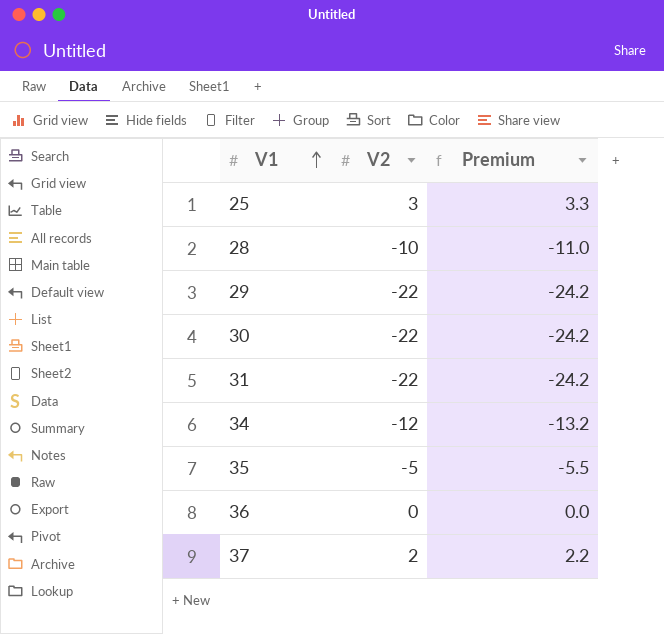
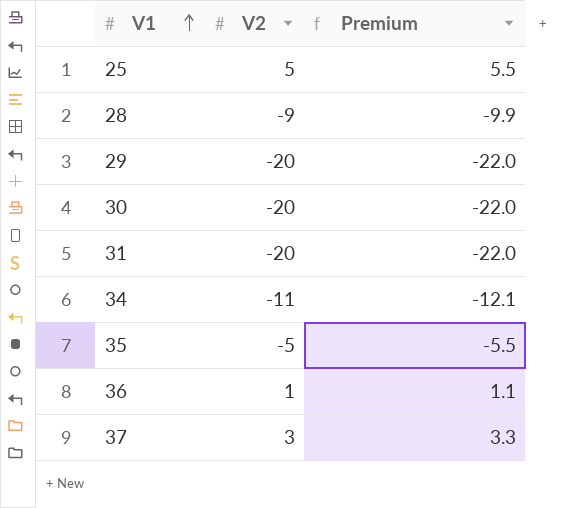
25 | V2: 3 -> 5
25 | Premium: 3.3 -> 5.5
28 | V2: -10 -> -9
28 | Premium: -11.0 -> -9.9
29 | V2: -22 -> -20
29 | Premium: -24.2 -> -22.0
30 | V2: -22 -> -20
30 | Premium: -24.2 -> -22.0
31 | V2: -22 -> -20
31 | Premium: -24.2 -> -22.0
34 | V2: -12 -> -11
34 | Premium: -13.2 -> -12.1
36 | V2: 0 -> 1
36 | Premium: 0.0 -> 1.1
37 | V2: 2 -> 3
37 | Premium: 2.2 -> 3.3

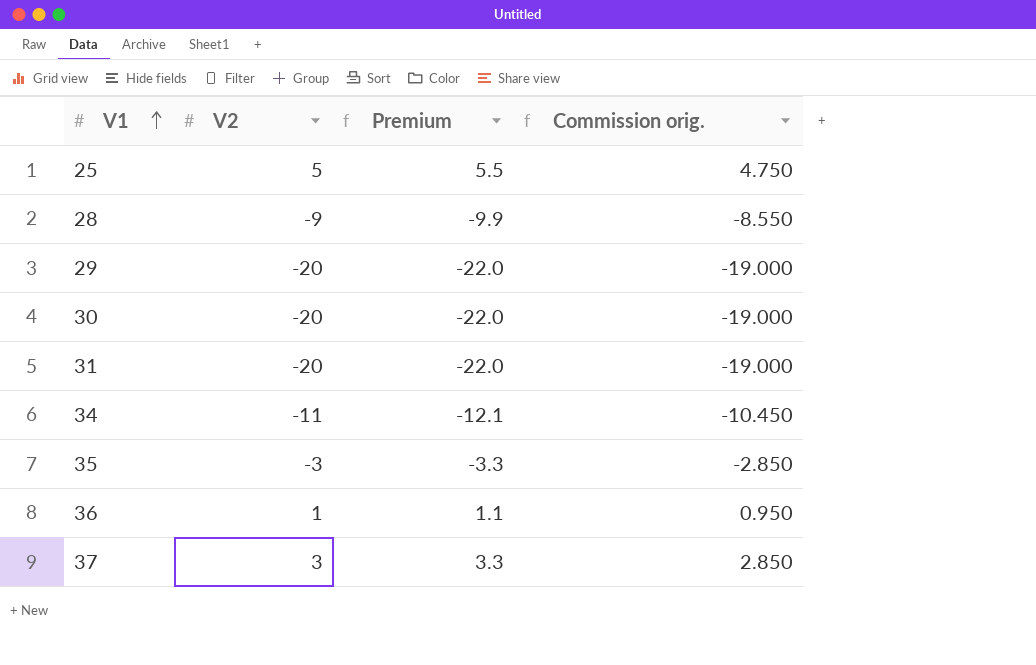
column Commission orig. | formula: none -> [V2] * 0.95
35 | V2: -5 -> -3
35 | Premium: -5.5 -> -3.3

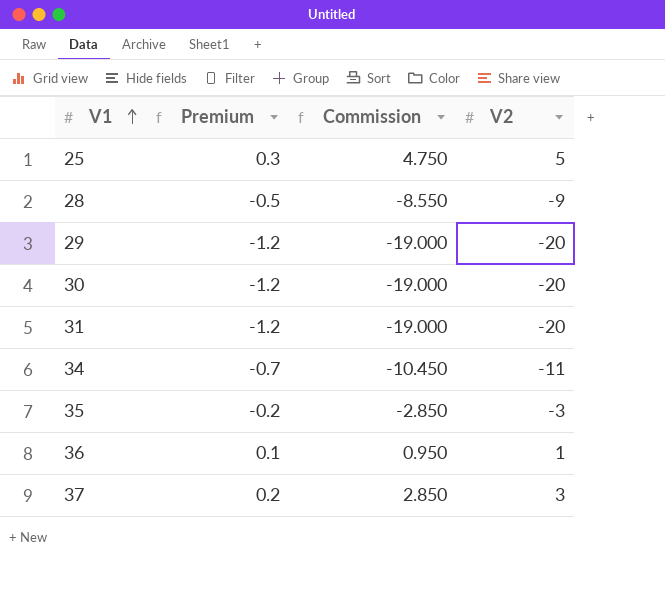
column Premium | formula: [V2] * 1.1 -> [V2] * 0.06
column name: Commission orig. -> Commission
column V2 | position: 2 -> 4

